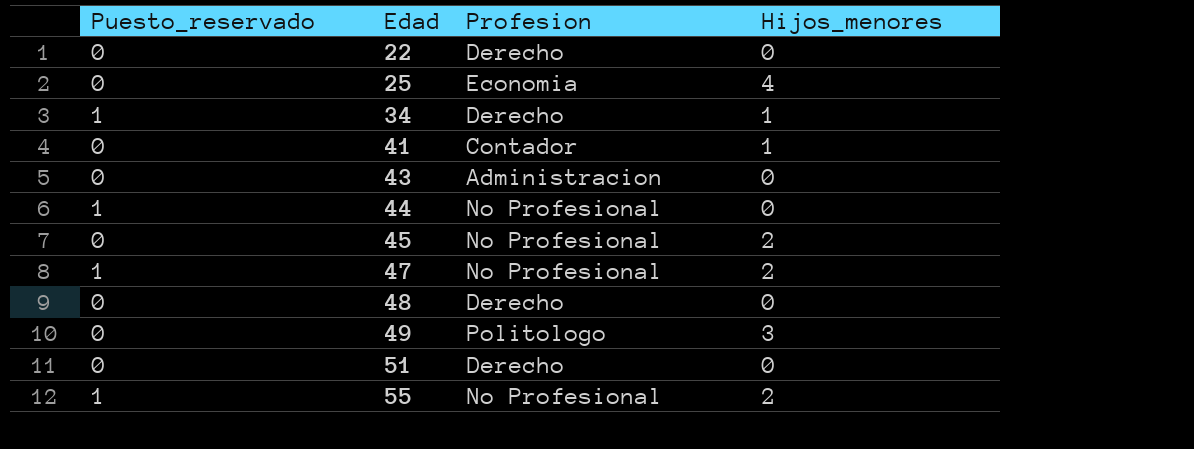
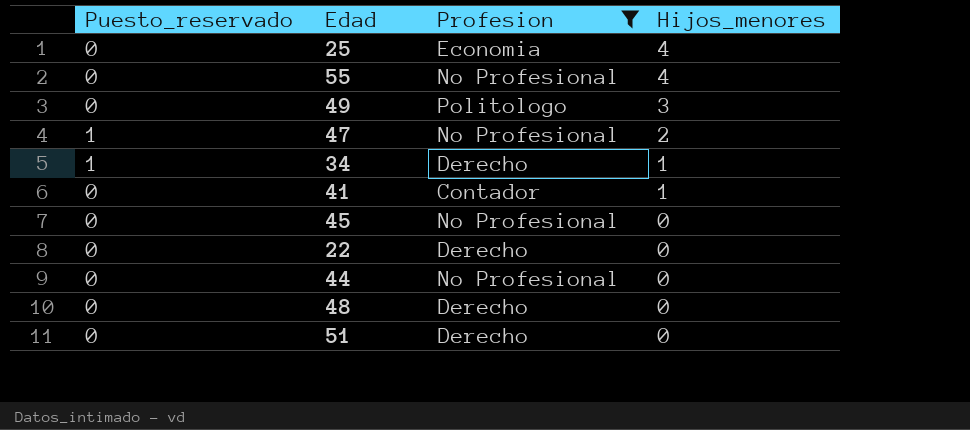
filter: none -> Profesion != Administracion
row order: Edad ascending -> Hijos_menores descending
55 | Puesto_reservado: 1 -> 0
55 | Hijos_menores: 2 -> 4
45 | Hijos_menores: 2 -> 0
44 | Puesto_reservado: 1 -> 0

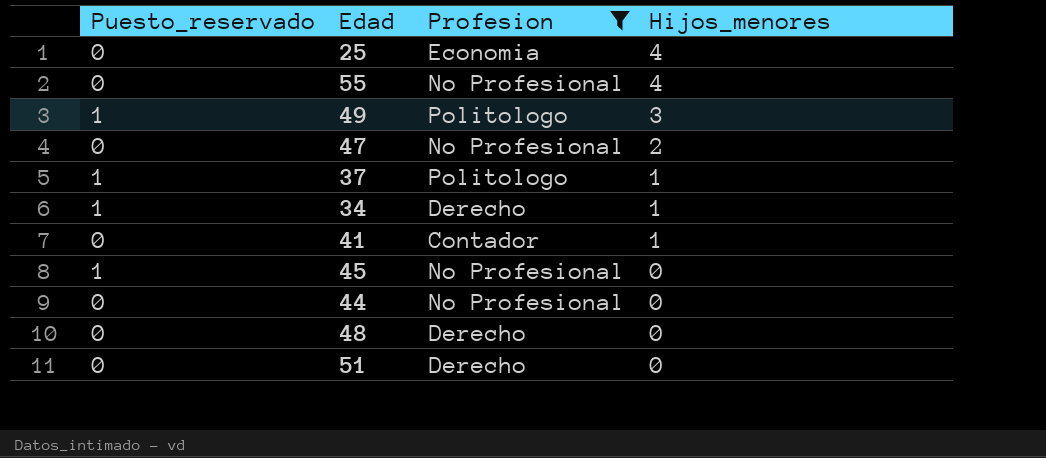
row 22: 0 | Derecho | 0 -> none
49 | Puesto_reservado: 0 -> 1
47 | Puesto_reservado: 1 -> 0
row 37: none -> 1 | Politologo | 1
45 | Puesto_reservado: 0 -> 1

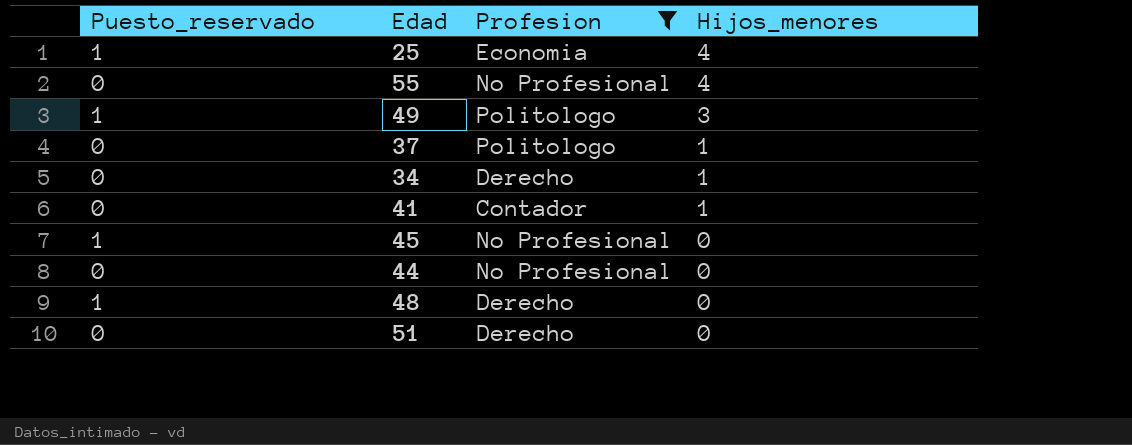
row 47: 0 | No Profesional | 2 -> none
25 | Puesto_reservado: 0 -> 1
37 | Puesto_reservado: 1 -> 0
34 | Puesto_reservado: 1 -> 0
48 | Puesto_reservado: 0 -> 1

